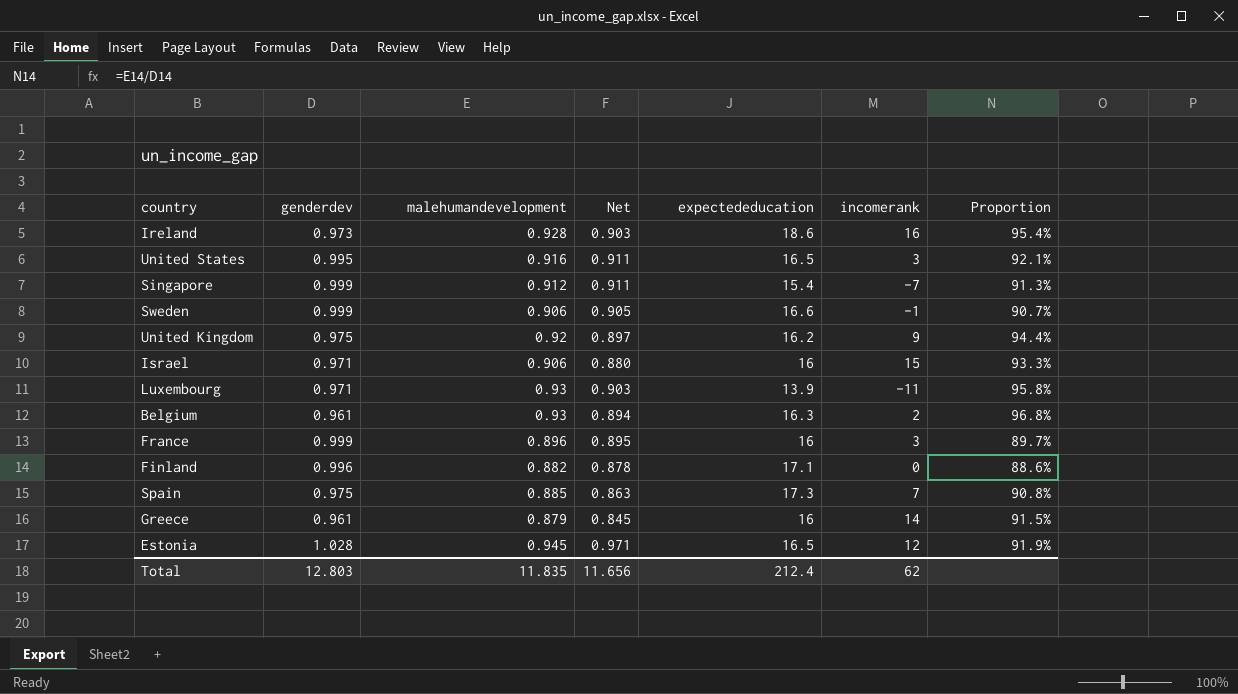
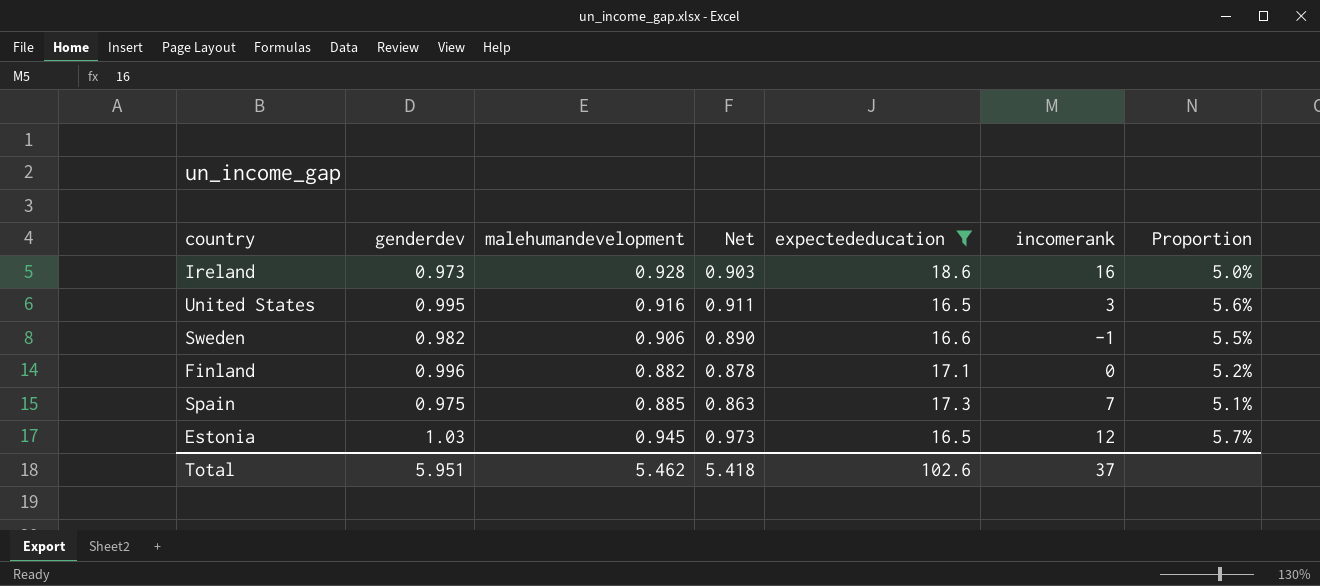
filter: none -> expectededucation >= 16.5
column Proportion | formula: [malehumandevelopment] / [genderdev] -> [malehumandevelopment] / [expectededucation]
Sweden | genderdev: 0.999 -> 0.982
Sweden | Net: 0.905 -> 0.890
Estonia | genderdev: 1.028 -> 1.03
Estonia | Net: 0.971 -> 0.973
Total | genderdev: 12.803 -> 5.951
Total | malehumandevelopment: 11.835 -> 5.462
Total | Net: 11.656 -> 5.418
Total | expectededucation: 212.4 -> 102.6
Total | incomerank: 62 -> 37

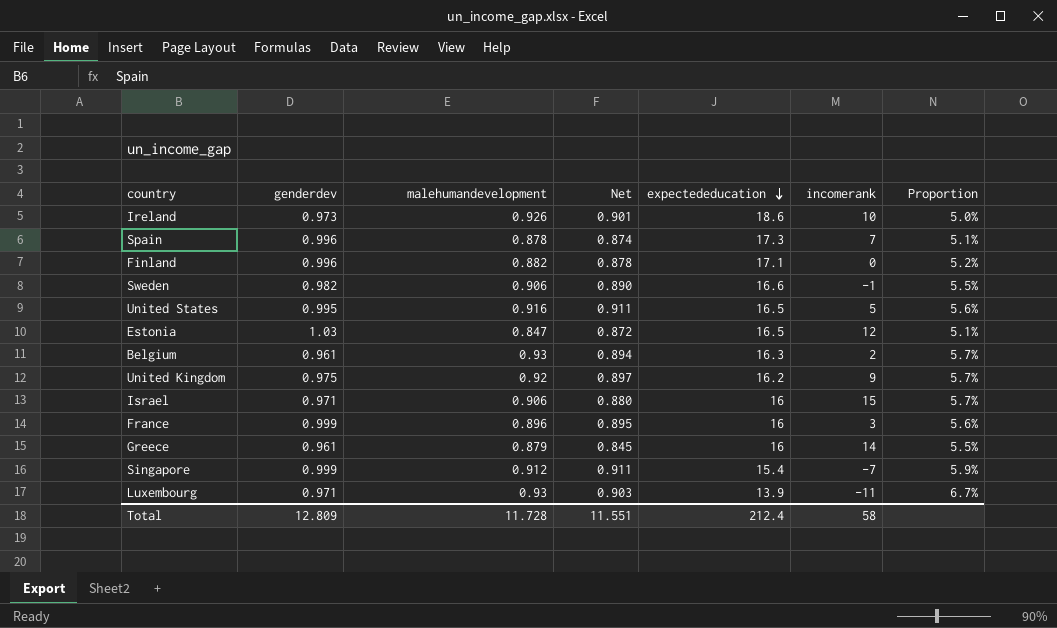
filter: expectededucation >= 16.5 -> none
row order: none -> expectededucation descending
Ireland | malehumandevelopment: 0.928 -> 0.926
Ireland | Net: 0.903 -> 0.901
Ireland | incomerank: 16 -> 10
Spain | genderdev: 0.975 -> 0.996
Spain | malehumandevelopment: 0.885 -> 0.878
Spain | Net: 0.863 -> 0.874
United States | incomerank: 3 -> 5
Estonia | malehumandevelopment: 0.945 -> 0.847
Estonia | Net: 0.973 -> 0.872
Estonia | Proportion: 5.7% -> 5.1%
Total | genderdev: 5.951 -> 12.809
Total | malehumandevelopment: 5.462 -> 11.728
Total | Net: 5.418 -> 11.551
Total | expectededucation: 102.6 -> 212.4
Total | incomerank: 37 -> 58

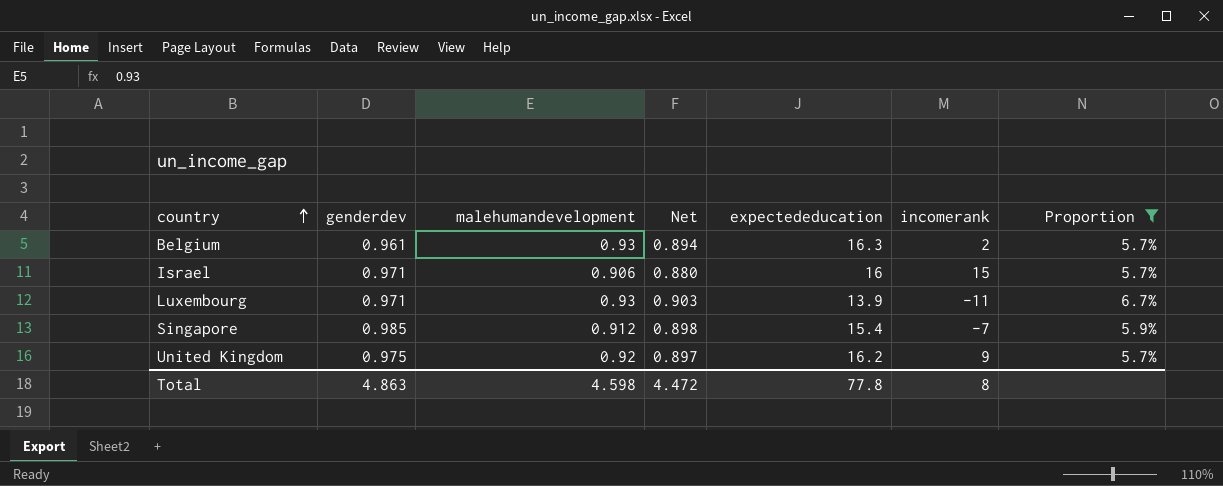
filter: none -> Proportion >= 5.7%
row order: expectededucation descending -> country ascending
Singapore | genderdev: 0.999 -> 0.985
Singapore | Net: 0.911 -> 0.898
Total | genderdev: 12.809 -> 4.863
Total | malehumandevelopment: 11.728 -> 4.598
Total | Net: 11.551 -> 4.472
Total | expectededucation: 212.4 -> 77.8
Total | incomerank: 58 -> 8

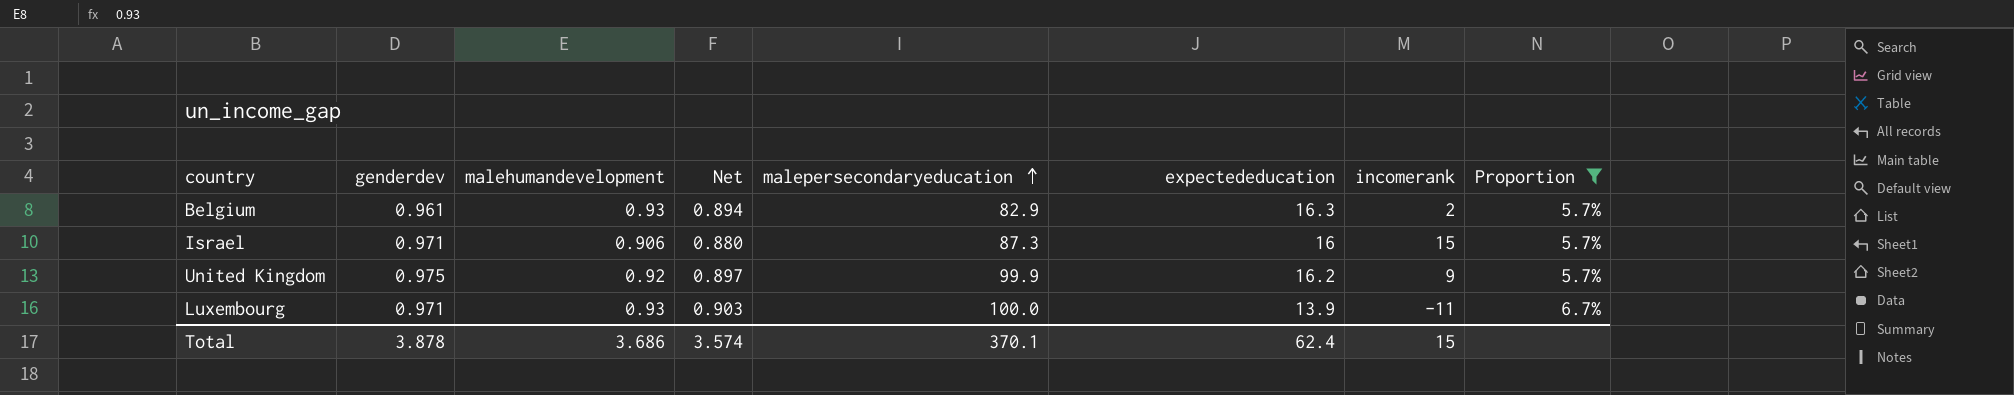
row order: country ascending -> malepersecondaryeducation ascending
column malepersecondaryeducation | position: none -> 5
row Singapore: 0.985 | 0.912 | 0.898 | 15.4 | -7 | 5.9% -> none
Total | genderdev: 4.863 -> 3.878
Total | malehumandevelopment: 4.598 -> 3.686
Total | Net: 4.472 -> 3.574
Total | expectededucation: 77.8 -> 62.4
Total | incomerank: 8 -> 15

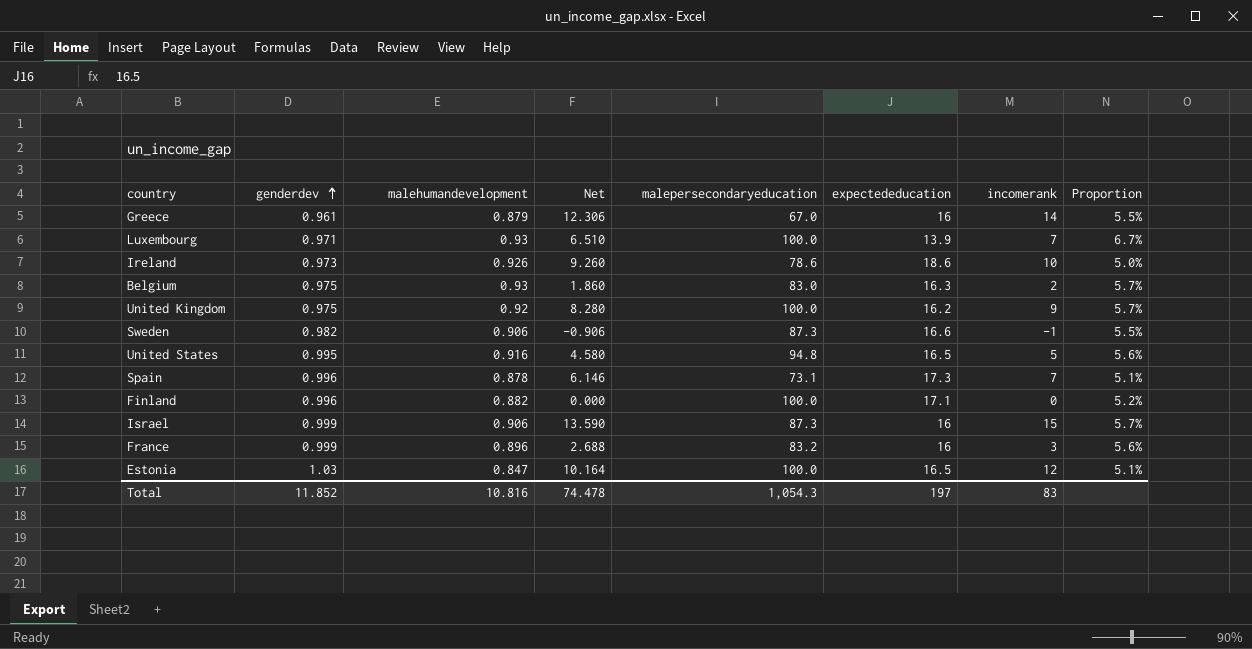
filter: Proportion >= 5.7% -> none
row order: malepersecondaryeducation ascending -> genderdev ascending
column Net | formula: [genderdev] * [malehumandevelopment] -> [malehumandevelopment] * [incomerank]
Luxembourg | incomerank: -11 -> 7
Belgium | genderdev: 0.961 -> 0.975
Belgium | malepersecondaryeducation: 82.9 -> 83.0
United Kingdom | malepersecondaryeducation: 99.9 -> 100.0
Israel | genderdev: 0.971 -> 0.999
Total | genderdev: 3.878 -> 11.852
Total | malehumandevelopment: 3.686 -> 10.816
Total | Net: 3.574 -> 74.478
Total | malepersecondaryeducation: 370.1 -> 1,054.3
Total | expectededucation: 62.4 -> 197
Total | incomerank: 15 -> 83

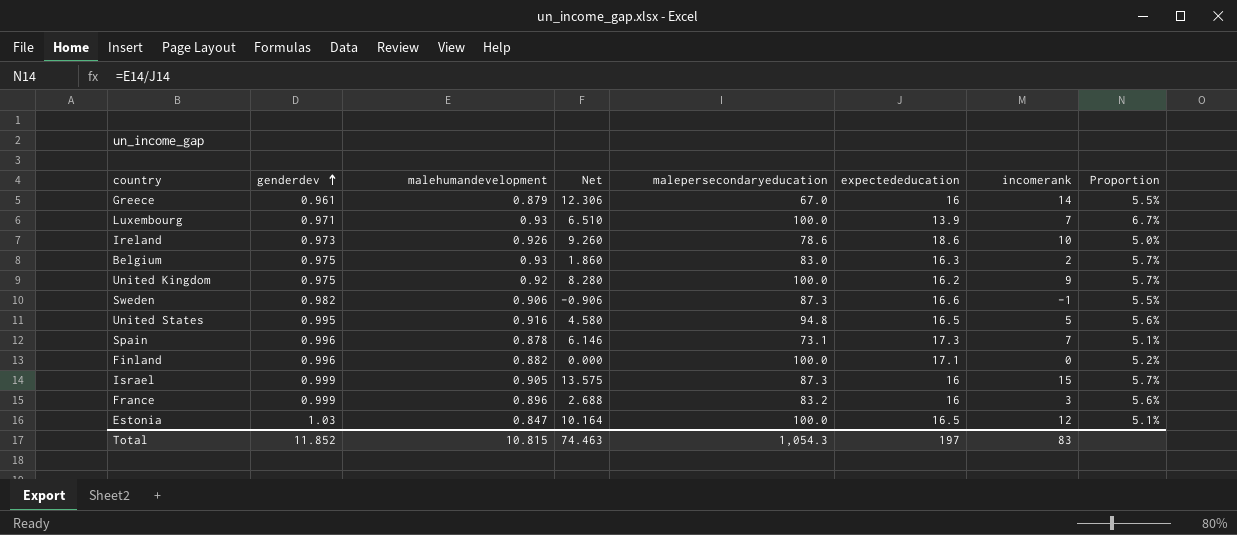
Israel | malehumandevelopment: 0.906 -> 0.905
Israel | Net: 13.590 -> 13.575
Total | malehumandevelopment: 10.816 -> 10.815
Total | Net: 74.478 -> 74.463

